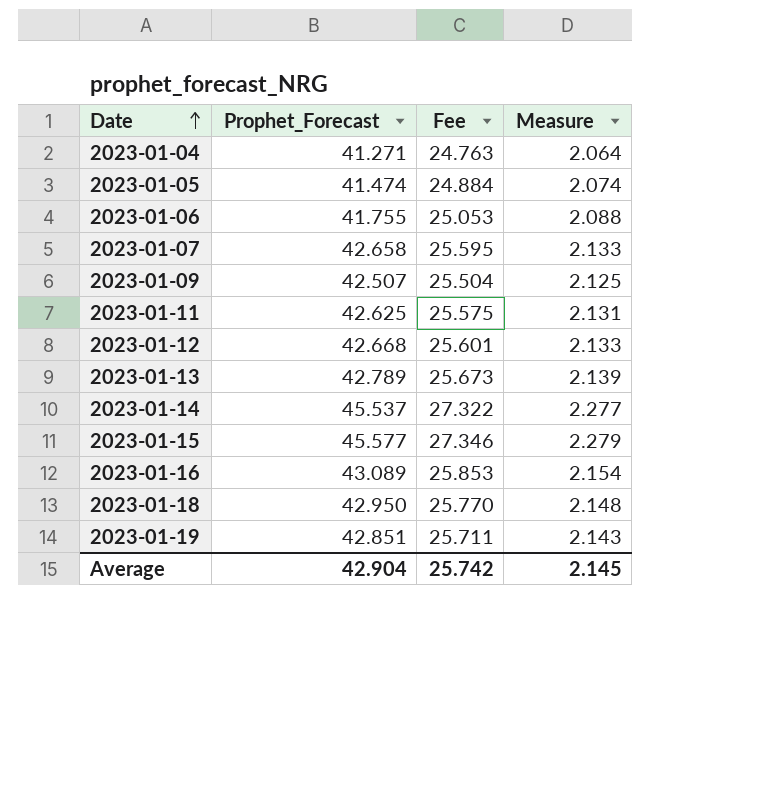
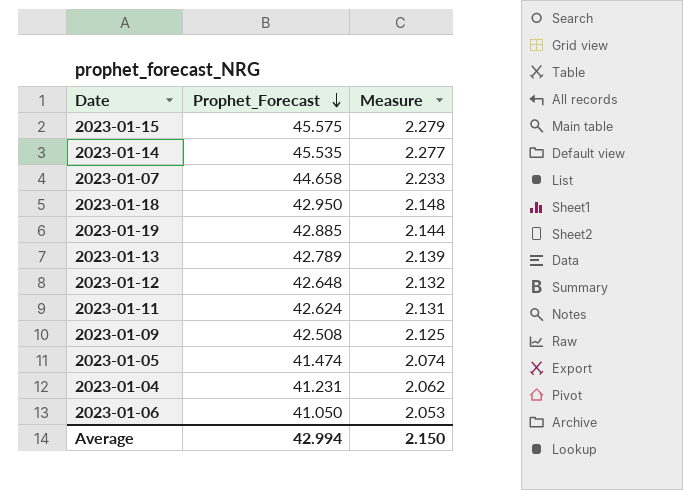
row order: Date ascending -> Prophet_Forecast descending
column Fee | formula: [Prophet_Forecast] * 0.6 -> none
row 2023-01-16: 43.089 | 25.853 | 2.154 -> none
2023-01-15 | Prophet_Forecast: 45.577 -> 45.575
2023-01-14 | Prophet_Forecast: 45.537 -> 45.535
2023-01-07 | Prophet_Forecast: 42.658 -> 44.658
2023-01-07 | Measure: 2.133 -> 2.233
2023-01-19 | Prophet_Forecast: 42.851 -> 42.885
2023-01-19 | Measure: 2.143 -> 2.144
2023-01-12 | Prophet_Forecast: 42.668 -> 42.648
2023-01-12 | Measure: 2.133 -> 2.132
2023-01-11 | Prophet_Forecast: 42.625 -> 42.624
2023-01-09 | Prophet_Forecast: 42.507 -> 42.508
2023-01-04 | Prophet_Forecast: 41.271 -> 41.231
2023-01-04 | Measure: 2.064 -> 2.062
2023-01-06 | Prophet_Forecast: 41.755 -> 41.050
2023-01-06 | Measure: 2.088 -> 2.053
Average | Prophet_Forecast: 42.904 -> 42.994
Average | Measure: 2.145 -> 2.150

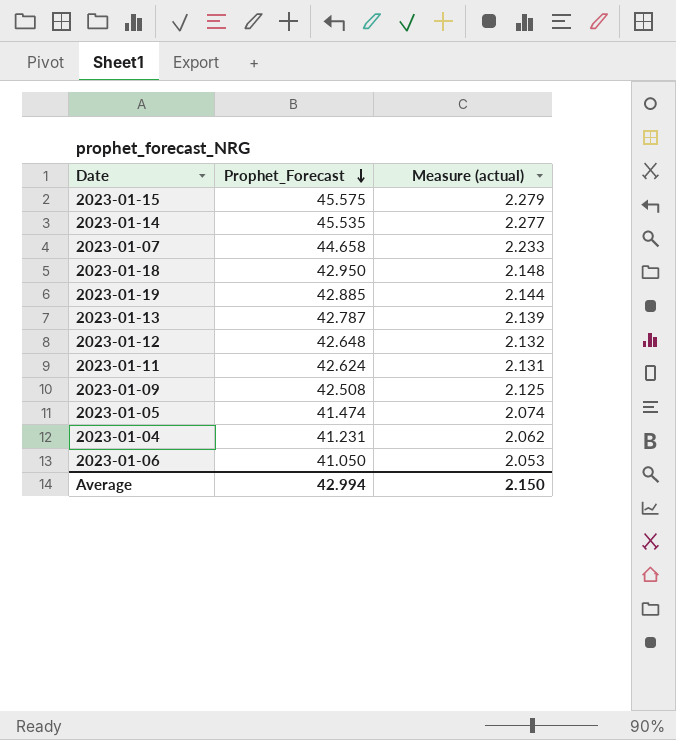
column name: Measure -> Measure (actual)
2023-01-13 | Prophet_Forecast: 42.789 -> 42.787

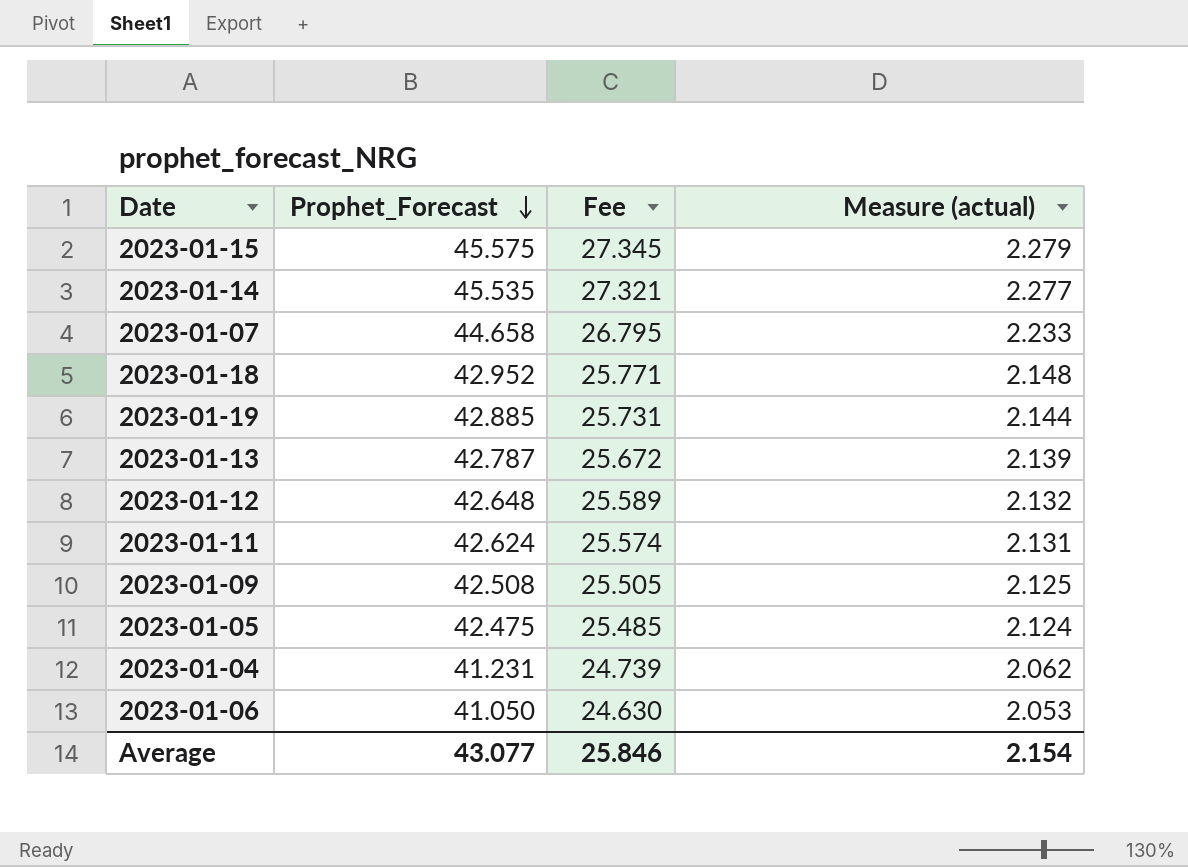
column Fee | formula: none -> [Prophet_Forecast] * 0.6
2023-01-18 | Prophet_Forecast: 42.950 -> 42.952
2023-01-05 | Prophet_Forecast: 41.474 -> 42.475
2023-01-05 | Measure (actual): 2.074 -> 2.124
Average | Prophet_Forecast: 42.994 -> 43.077
Average | Measure (actual): 2.150 -> 2.154

